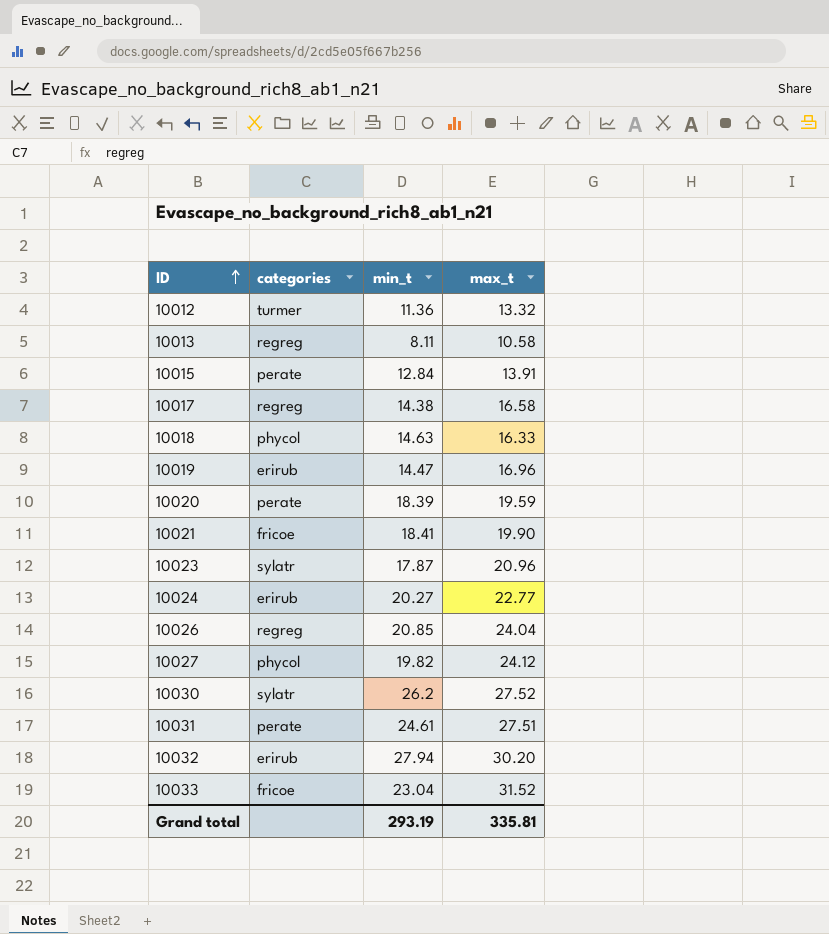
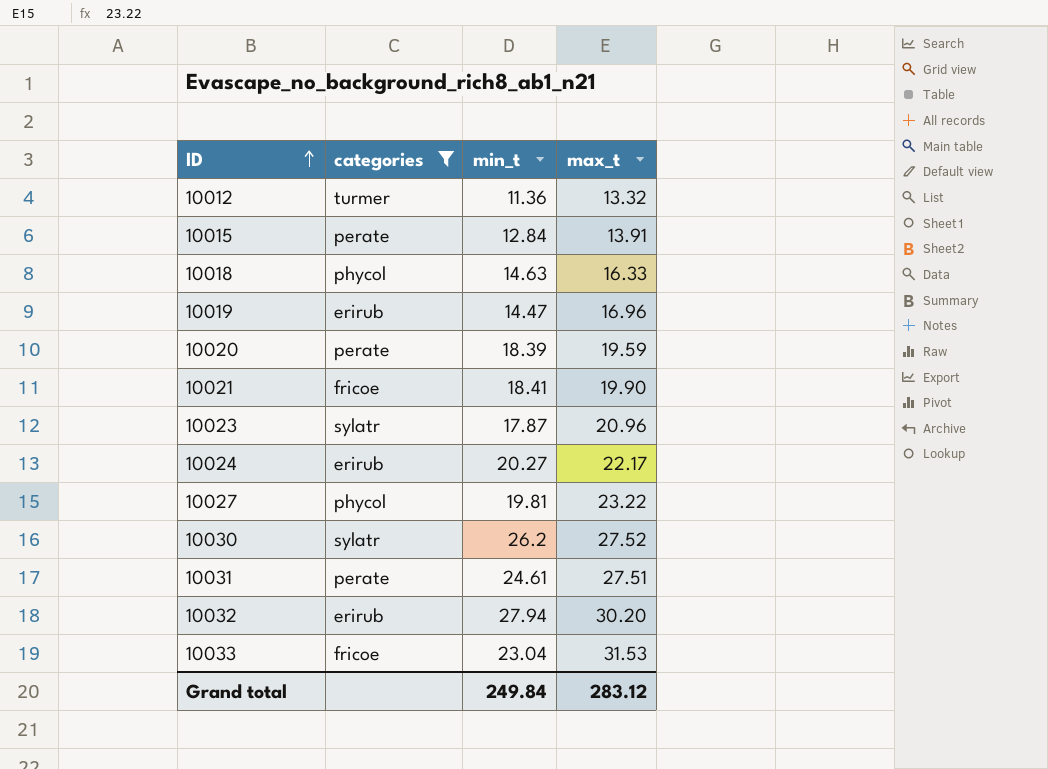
filter: none -> categories != regreg
10024 | max_t: 22.77 -> 22.17
10027 | min_t: 19.82 -> 19.81
10027 | max_t: 24.12 -> 23.22
10033 | max_t: 31.52 -> 31.53
Grand total | min_t: 293.19 -> 249.84
Grand total | max_t: 335.81 -> 283.12

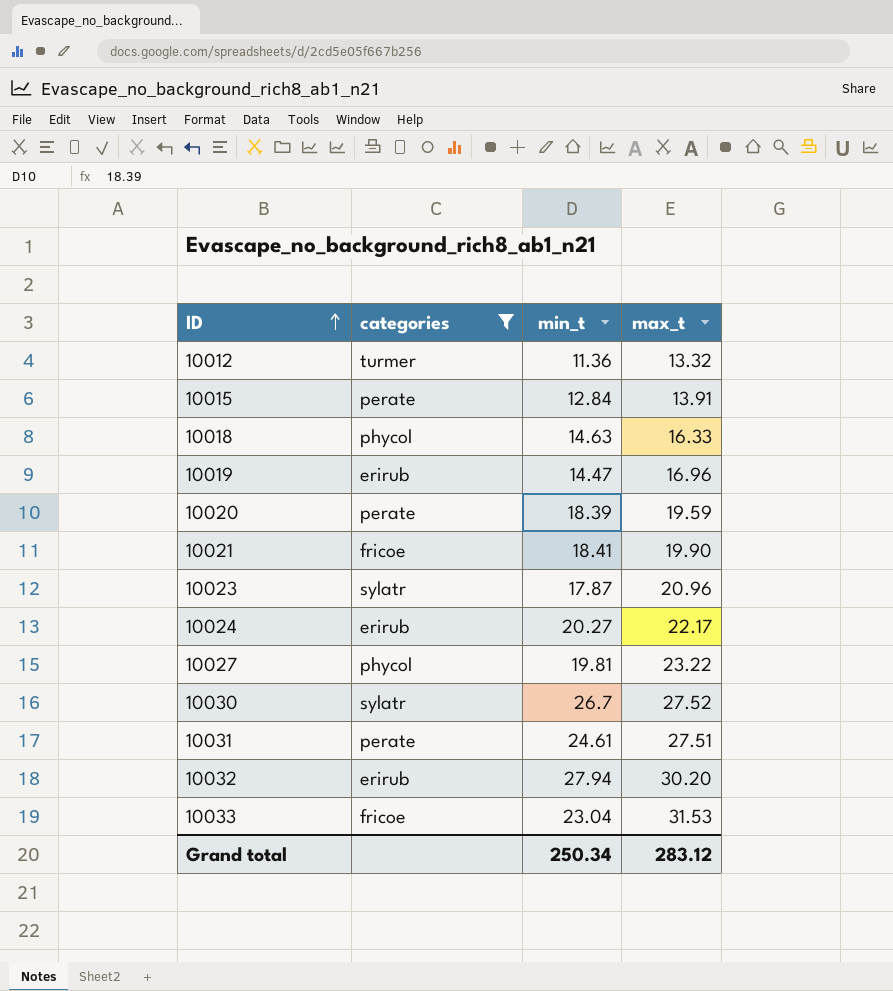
10030 | min_t: 26.2 -> 26.7
Grand total | min_t: 249.84 -> 250.34

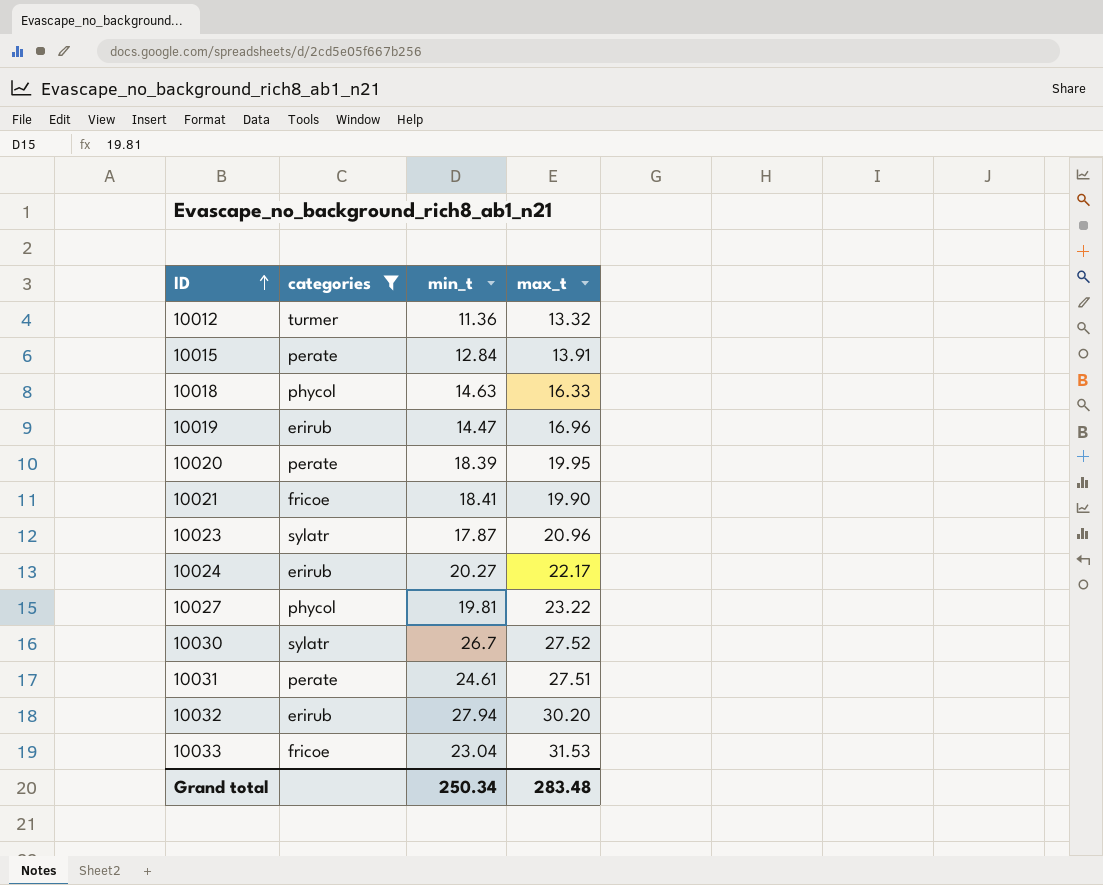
10020 | max_t: 19.59 -> 19.95
Grand total | max_t: 283.12 -> 283.48

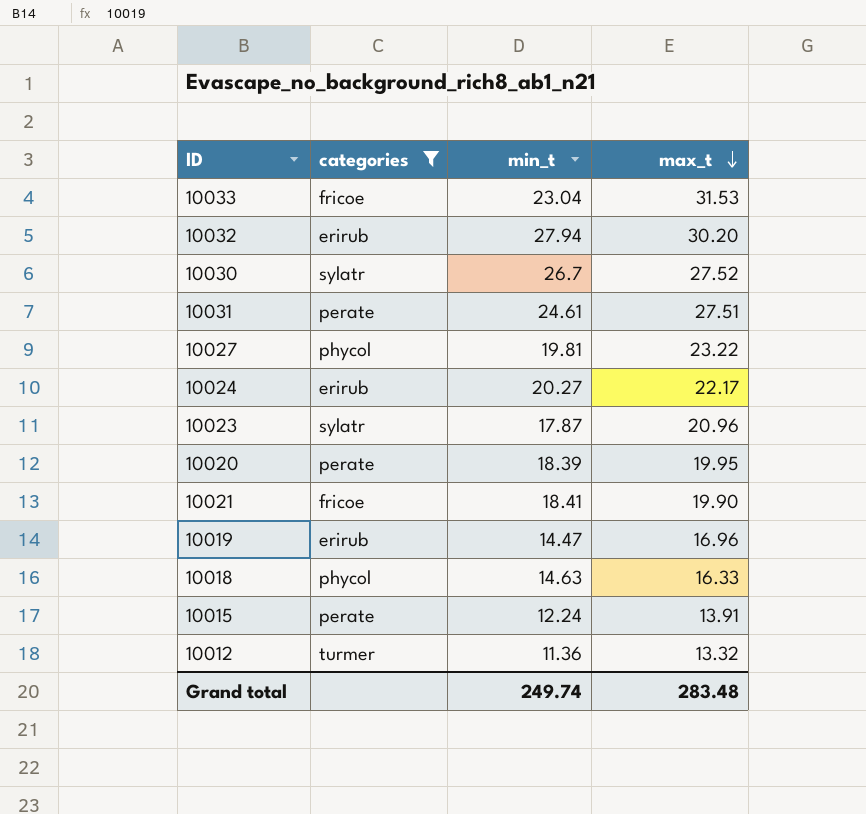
row order: ID ascending -> max_t descending
10015 | min_t: 12.84 -> 12.24
Grand total | min_t: 250.34 -> 249.74

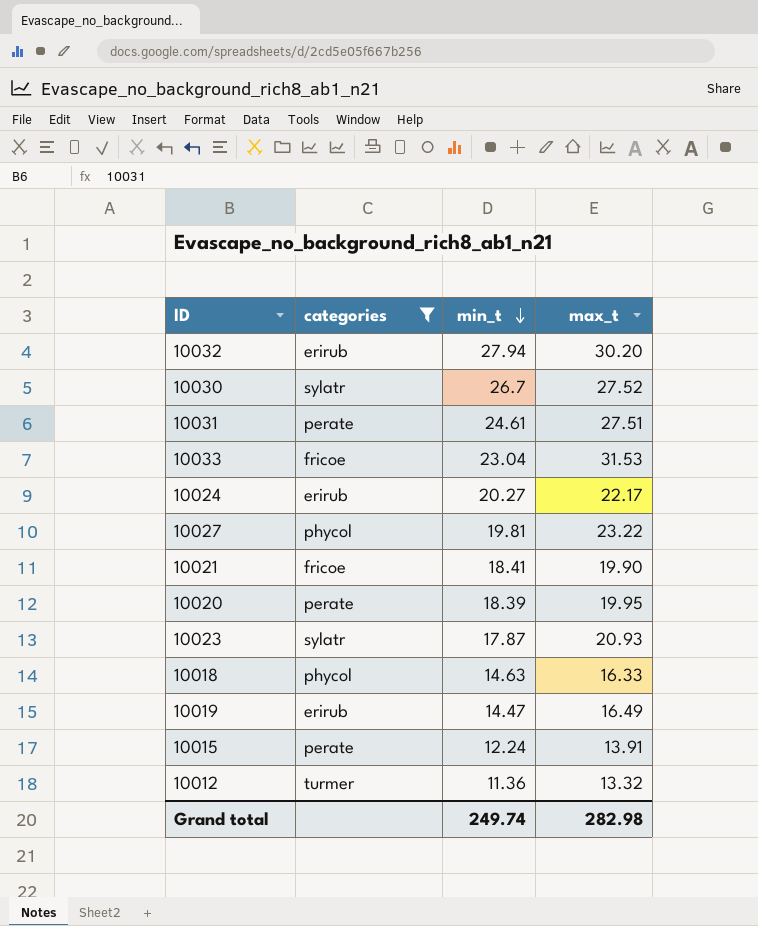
row order: max_t descending -> min_t descending
10023 | max_t: 20.96 -> 20.93
10019 | max_t: 16.96 -> 16.49
Grand total | max_t: 283.48 -> 282.98

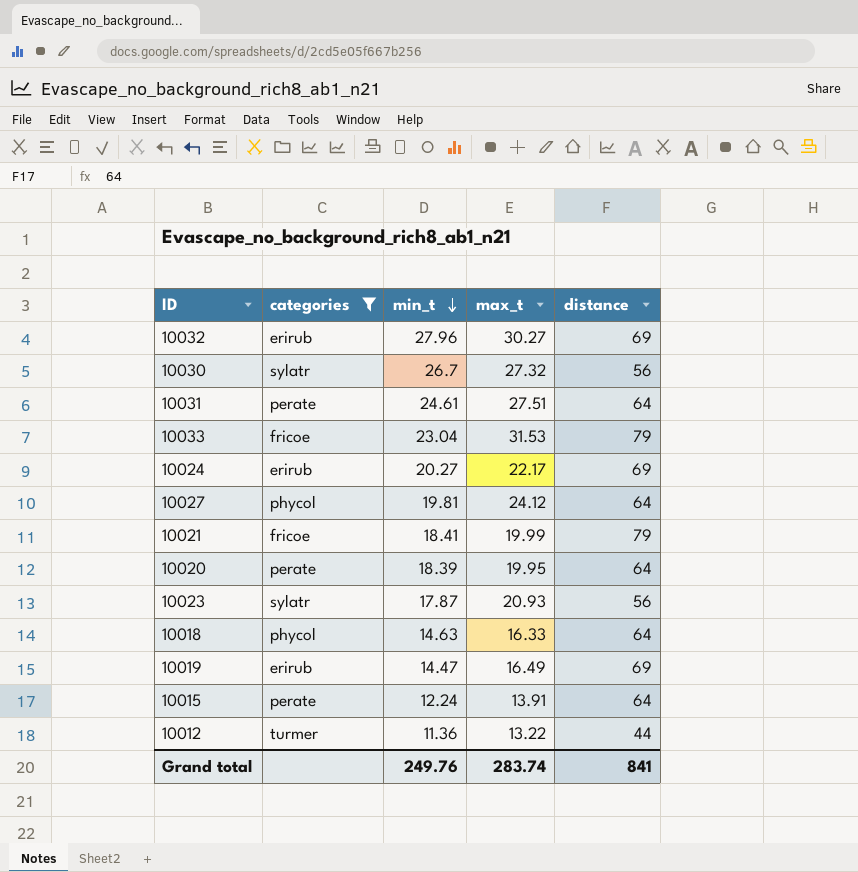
column distance | position: none -> 5
10032 | min_t: 27.94 -> 27.96
10032 | max_t: 30.20 -> 30.27
10030 | max_t: 27.52 -> 27.32
10027 | max_t: 23.22 -> 24.12
10021 | max_t: 19.90 -> 19.99
10012 | max_t: 13.32 -> 13.22
Grand total | min_t: 249.74 -> 249.76
Grand total | max_t: 282.98 -> 283.74

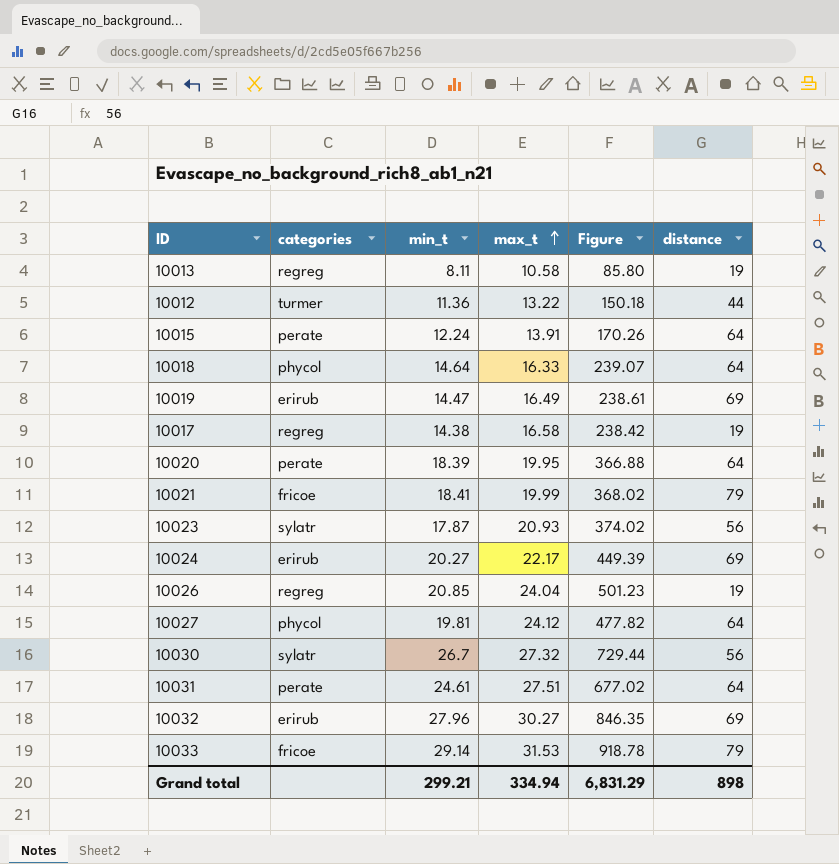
filter: categories != regreg -> none
row order: min_t descending -> max_t ascending
column Figure | formula: none -> [min_t] * [max_t]
10018 | min_t: 14.63 -> 14.64
10033 | min_t: 23.04 -> 29.14
Grand total | min_t: 249.76 -> 299.21
Grand total | max_t: 283.74 -> 334.94
Grand total | distance: 841 -> 898

